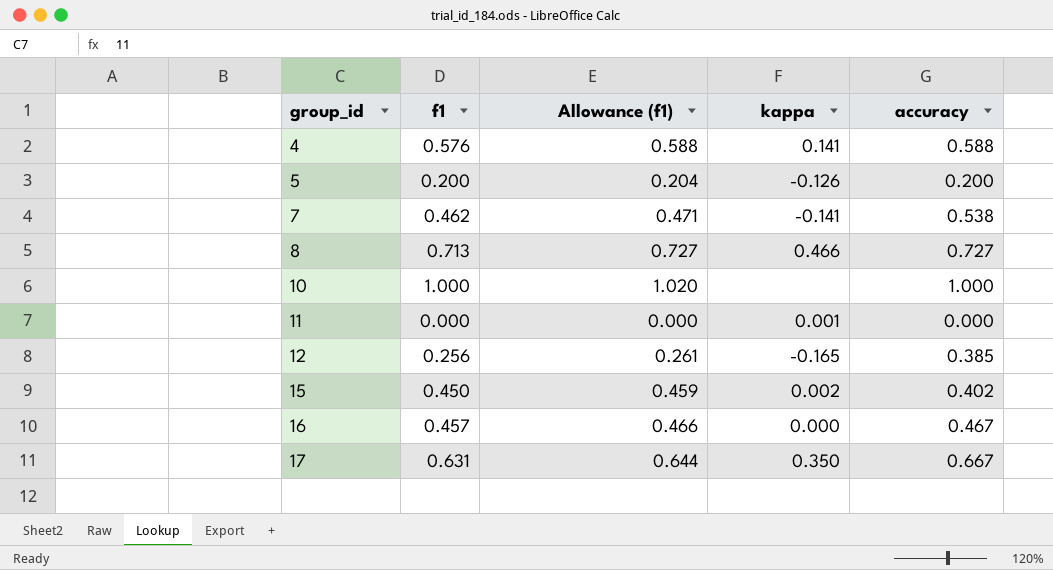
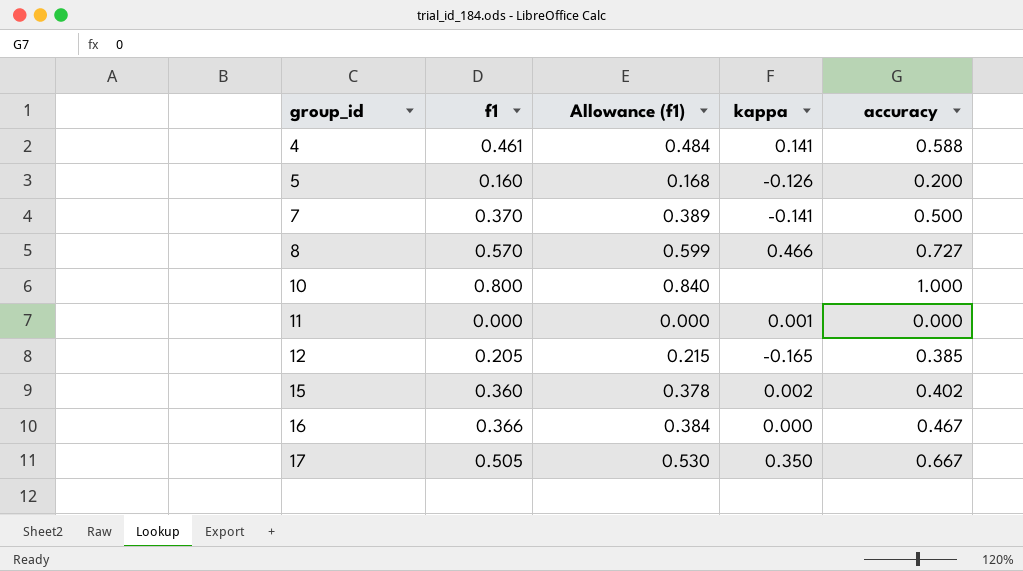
column Allowance (f1) | formula: [f1] * 1.02 -> [f1] * 1.05
4 | f1: 0.576 -> 0.461
5 | f1: 0.200 -> 0.160
7 | f1: 0.462 -> 0.370
7 | accuracy: 0.538 -> 0.500
8 | f1: 0.713 -> 0.570
10 | f1: 1.000 -> 0.800
12 | f1: 0.256 -> 0.205
15 | f1: 0.450 -> 0.360
16 | f1: 0.457 -> 0.366
17 | f1: 0.631 -> 0.505

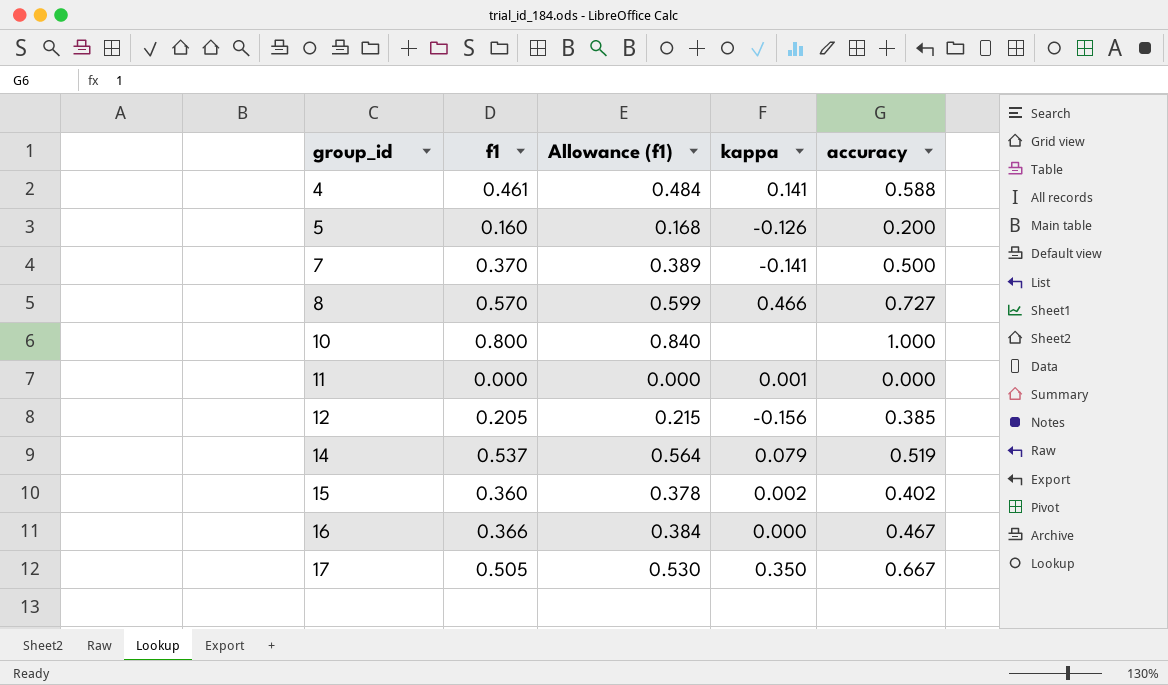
12 | kappa: -0.165 -> -0.156
row 14: none -> 0.537 | 0.564 | 0.079 | 0.519

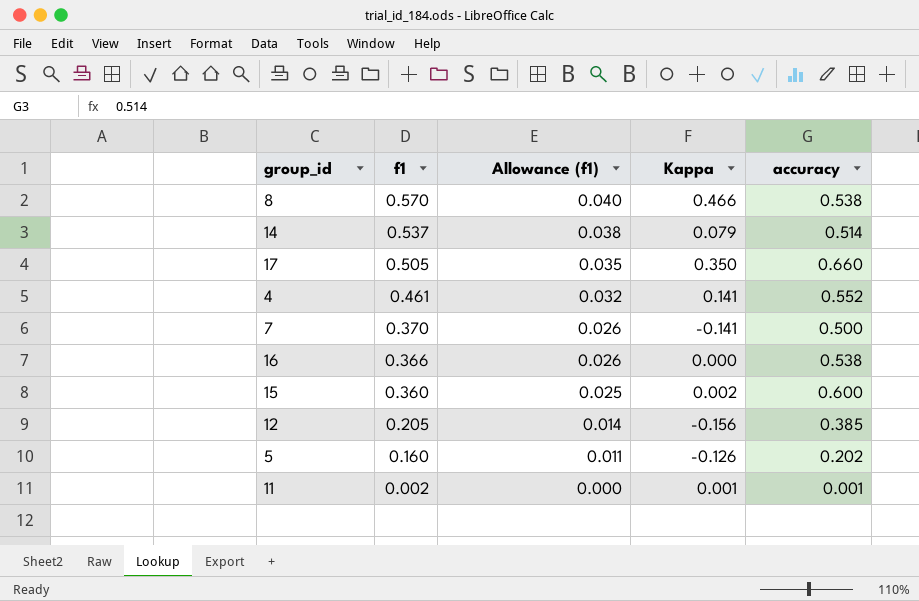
row order: group_id ascending -> f1 descending
column Allowance (f1) | formula: [f1] * 1.05 -> [f1] * 0.07
column name: kappa -> Kappa
row 10: 0.800 | 0.840 | none | 1.000 -> none
8 | accuracy: 0.727 -> 0.538
14 | accuracy: 0.519 -> 0.514
17 | accuracy: 0.667 -> 0.660
4 | accuracy: 0.588 -> 0.552
16 | accuracy: 0.467 -> 0.538
15 | accuracy: 0.402 -> 0.600
5 | accuracy: 0.200 -> 0.202
11 | f1: 0.000 -> 0.002
11 | accuracy: 0.000 -> 0.001

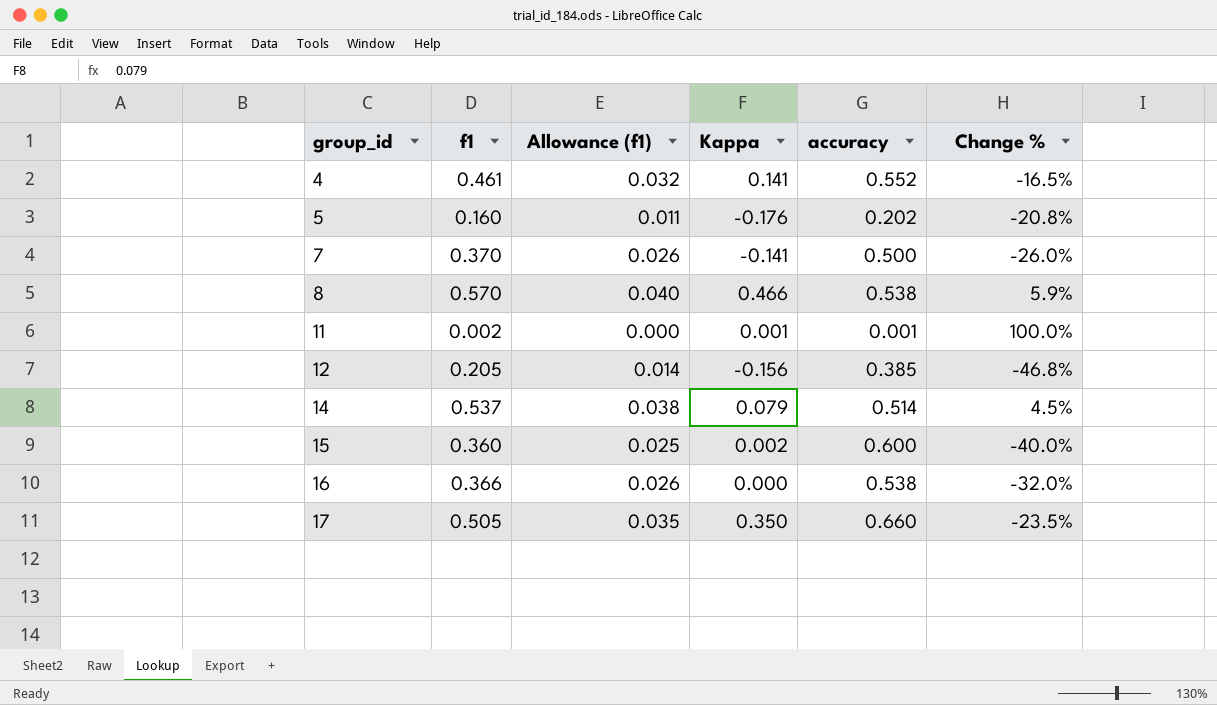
row order: f1 descending -> group_id ascending
column Change % | formula: none -> ([f1] - [accuracy]) / [accuracy]
5 | Kappa: -0.126 -> -0.176

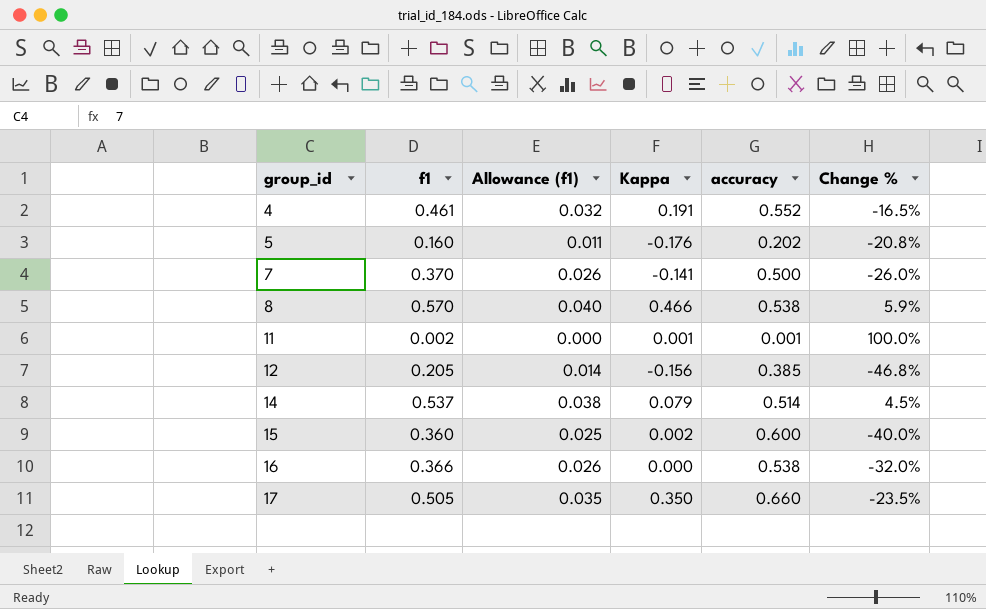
4 | Kappa: 0.141 -> 0.191

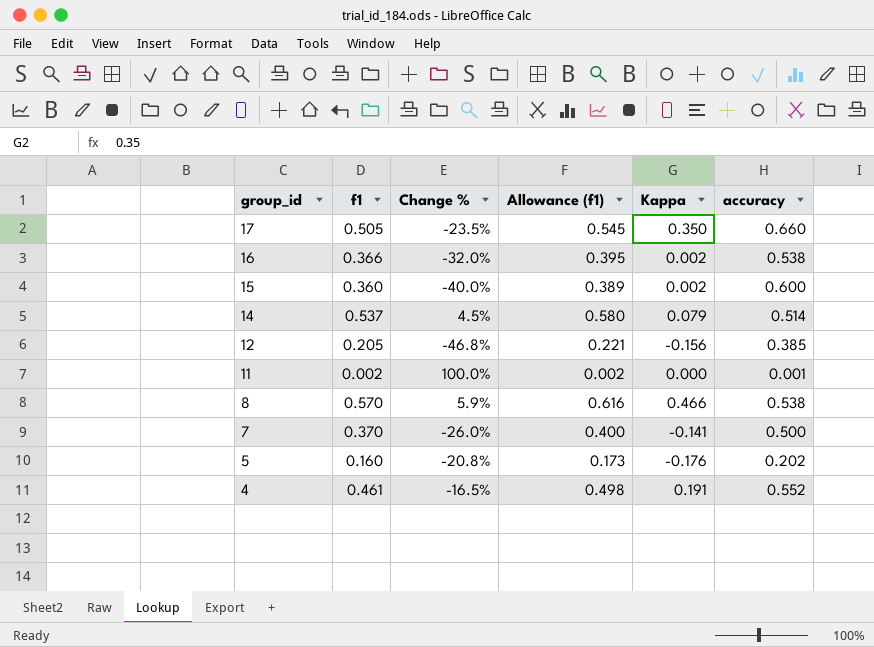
row order: group_id ascending -> group_id descending
column Change % | position: 6 -> 3
column Allowance (f1) | formula: [f1] * 0.07 -> [f1] * 1.08
16 | Kappa: 0.000 -> 0.002
11 | Kappa: 0.001 -> 0.000

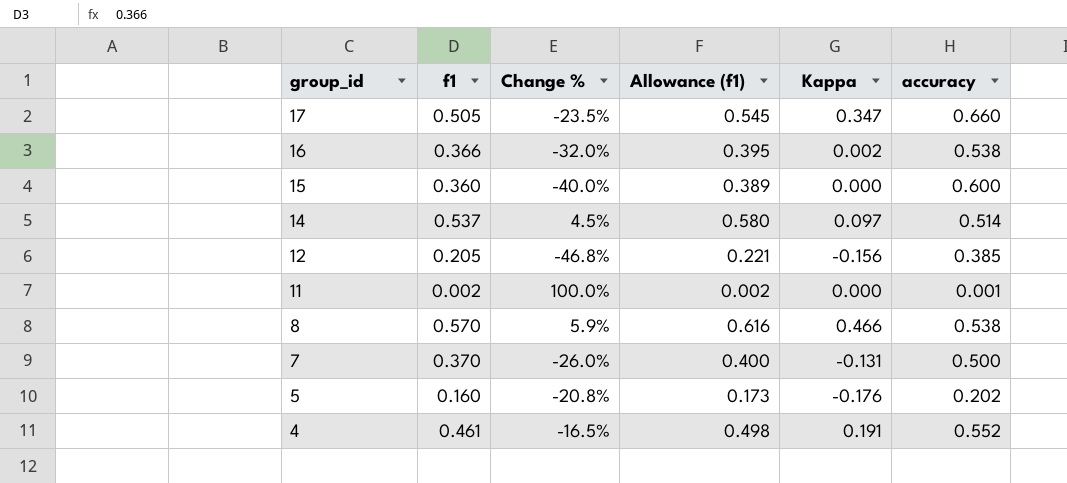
17 | Kappa: 0.350 -> 0.347
15 | Kappa: 0.002 -> 0.000
14 | Kappa: 0.079 -> 0.097
7 | Kappa: -0.141 -> -0.131

